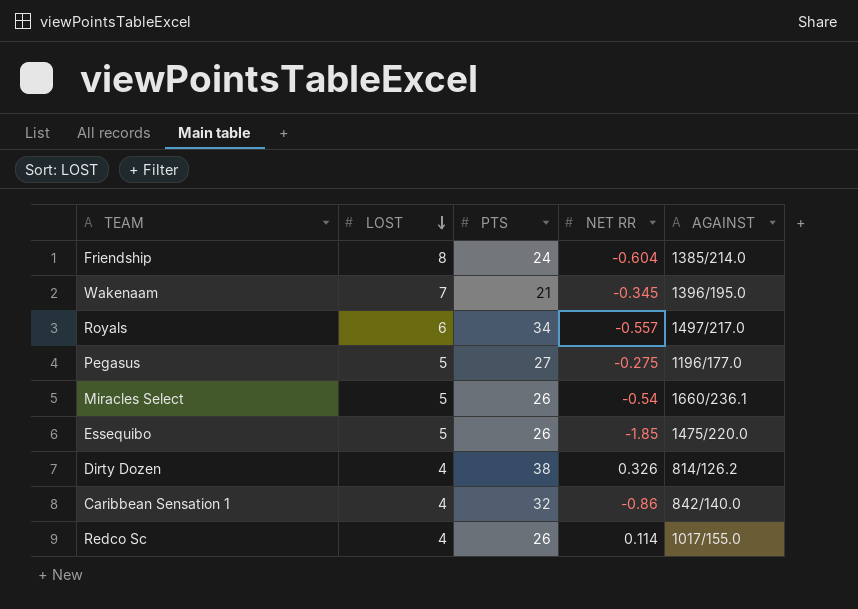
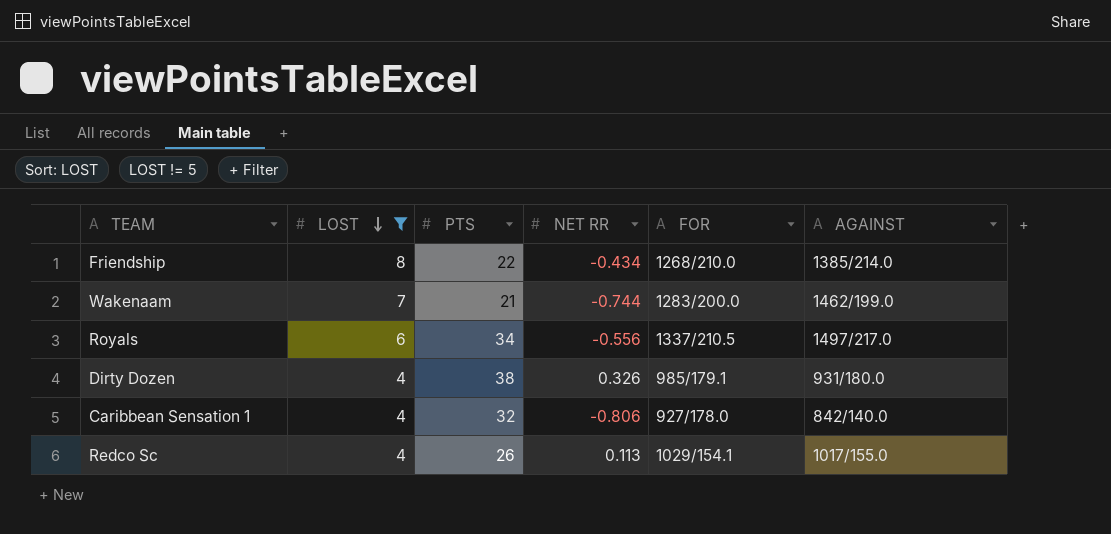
filter: none -> LOST != 5
column FOR | position: none -> 5
Friendship | PTS: 24 -> 22
Friendship | NET RR: -0.604 -> -0.434
Wakenaam | NET RR: -0.345 -> -0.744
Wakenaam | AGAINST: 1396/195.0 -> 1462/199.0
Royals | NET RR: -0.557 -> -0.556
Dirty Dozen | AGAINST: 814/126.2 -> 931/180.0
Caribbean Sensation 1 | NET RR: -0.86 -> -0.806
Redco Sc | NET RR: 0.114 -> 0.113

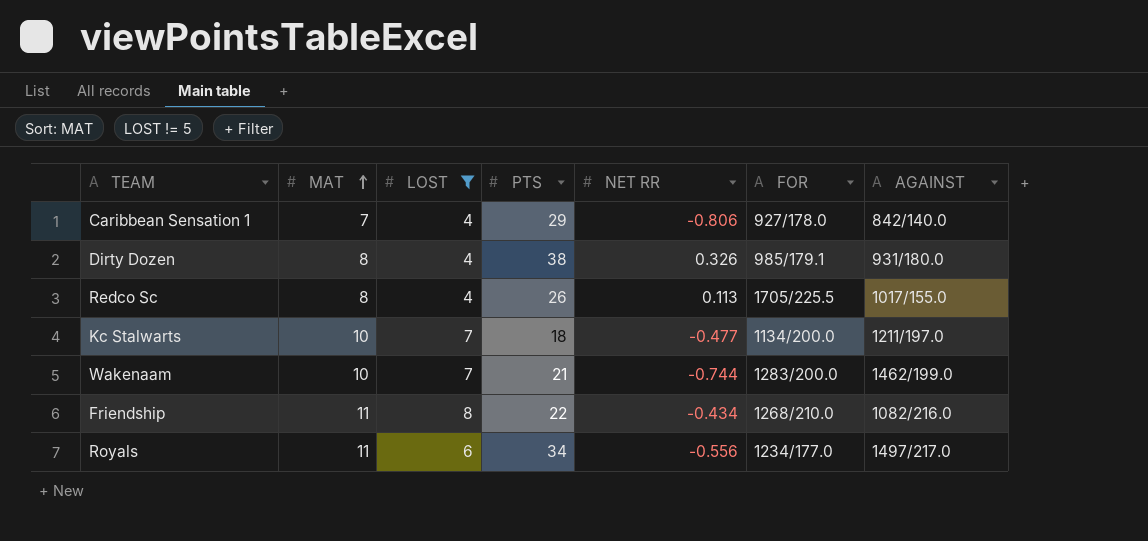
row order: LOST descending -> MAT ascending
column MAT | position: none -> 2
Caribbean Sensation 1 | PTS: 32 -> 29
Redco Sc | FOR: 1029/154.1 -> 1705/225.5
row Kc Stalwarts: none -> 10 | 7 | 18 | -0.477 | 1134/200.0 | 1211/197.0
Friendship | AGAINST: 1385/214.0 -> 1082/216.0
Royals | FOR: 1337/210.5 -> 1234/177.0

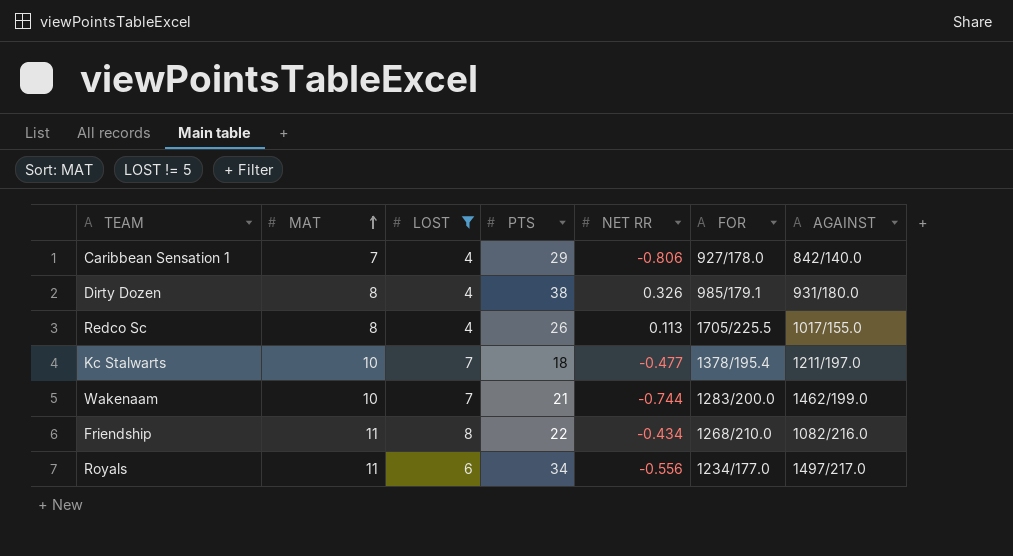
Kc Stalwarts | FOR: 1134/200.0 -> 1378/195.4

